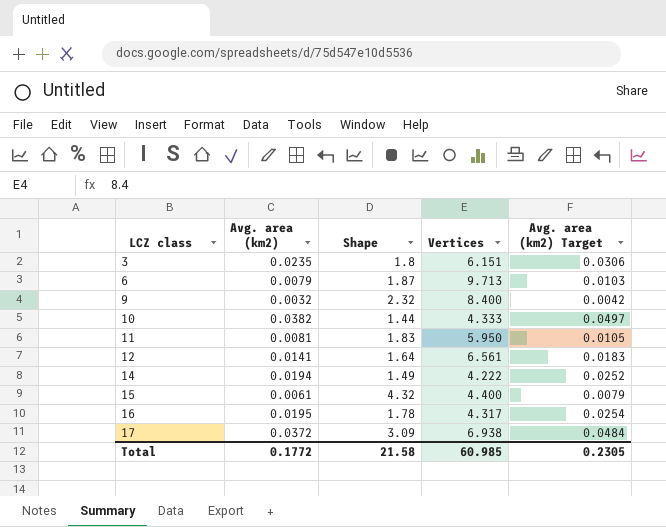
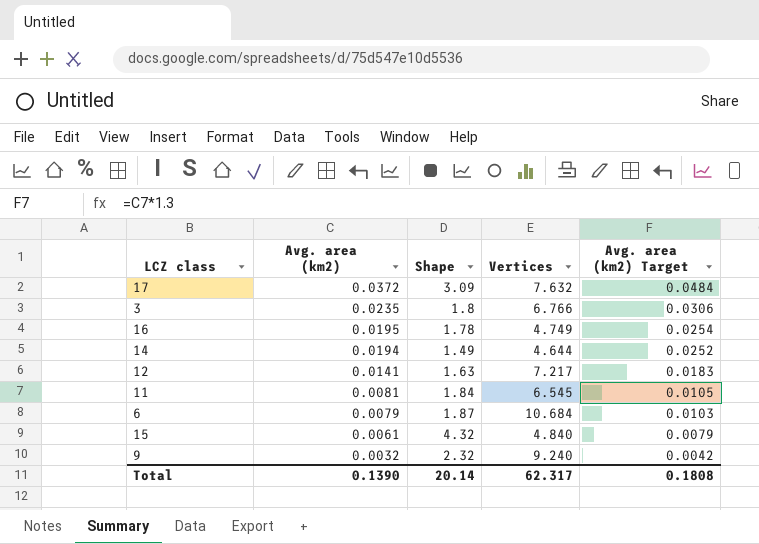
row order: LCZ class ascending -> Avg. area (km2) descending
row 10: 0.0382 | 1.44 | 4.333 | 0.0497 -> none
17 | Vertices: 6.938 -> 7.632
3 | Vertices: 6.151 -> 6.766
16 | Vertices: 4.317 -> 4.749
14 | Vertices: 4.222 -> 4.644
12 | Shape: 1.64 -> 1.63
12 | Vertices: 6.561 -> 7.217
11 | Shape: 1.83 -> 1.84
11 | Vertices: 5.950 -> 6.545
6 | Vertices: 9.713 -> 10.684
15 | Vertices: 4.400 -> 4.840
9 | Vertices: 8.400 -> 9.240
Total | Avg. area (km2): 0.1772 -> 0.1390
Total | Shape: 21.58 -> 20.14
Total | Vertices: 60.985 -> 62.317
Total | Avg. area (km2) Target: 0.2305 -> 0.1808

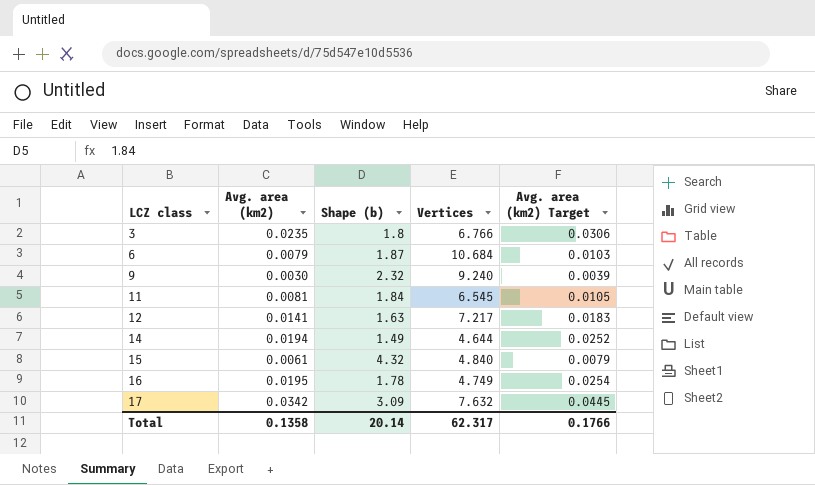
row order: Avg. area (km2) descending -> LCZ class ascending
column name: Shape -> Shape (b)
9 | Avg. area (km2): 0.0032 -> 0.0030
9 | Avg. area (km2) Target: 0.0042 -> 0.0039
17 | Avg. area (km2): 0.0372 -> 0.0342
17 | Avg. area (km2) Target: 0.0484 -> 0.0445
Total | Avg. area (km2): 0.1390 -> 0.1358
Total | Avg. area (km2) Target: 0.1808 -> 0.1766

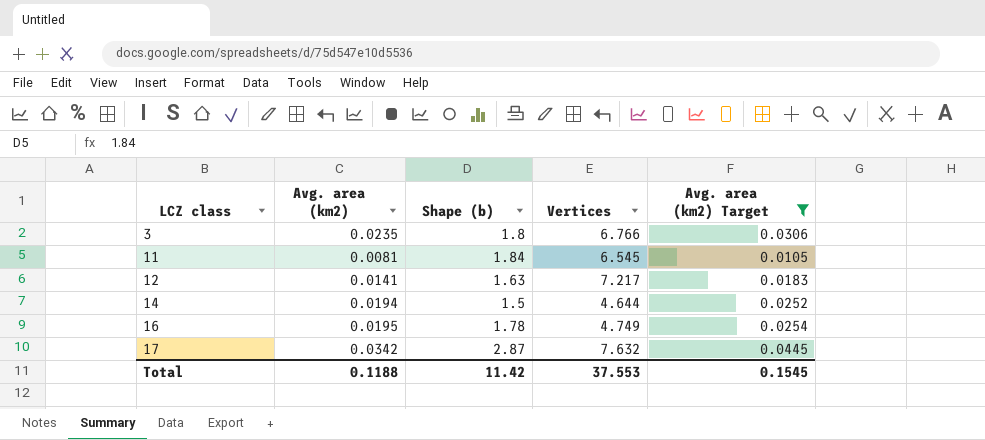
filter: none -> Avg. area (km2) Target >= 0.0105
14 | Shape (b): 1.49 -> 1.5
17 | Shape (b): 3.09 -> 2.87
Total | Avg. area (km2): 0.1358 -> 0.1188
Total | Shape (b): 20.14 -> 11.42
Total | Vertices: 62.317 -> 37.553
Total | Avg. area (km2) Target: 0.1766 -> 0.1545

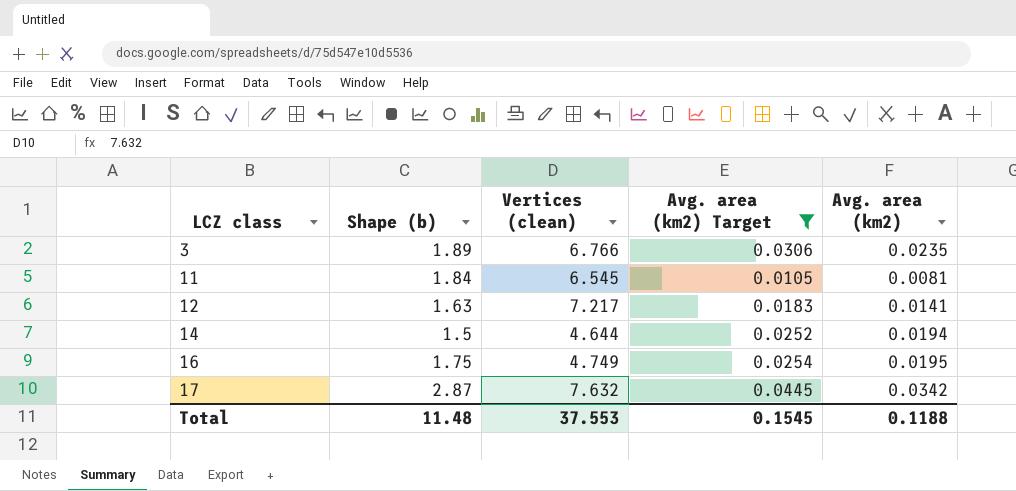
column name: Vertices -> Vertices (clean)
column Avg. area (km2) | position: 2 -> 5
3 | Shape (b): 1.8 -> 1.89
16 | Shape (b): 1.78 -> 1.75
Total | Shape (b): 11.42 -> 11.48

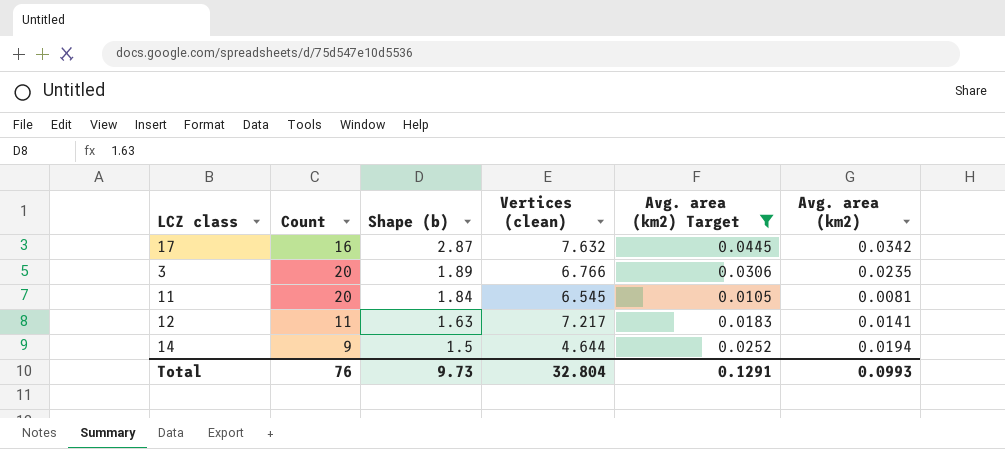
row order: LCZ class ascending -> Shape (b) descending
column Count | position: none -> 2
row 16: 1.75 | 4.749 | 0.0254 | 0.0195 -> none
Total | Shape (b): 11.48 -> 9.73
Total | Vertices (clean): 37.553 -> 32.804
Total | Avg. area (km2) Target: 0.1545 -> 0.1291
Total | Avg. area (km2): 0.1188 -> 0.0993

